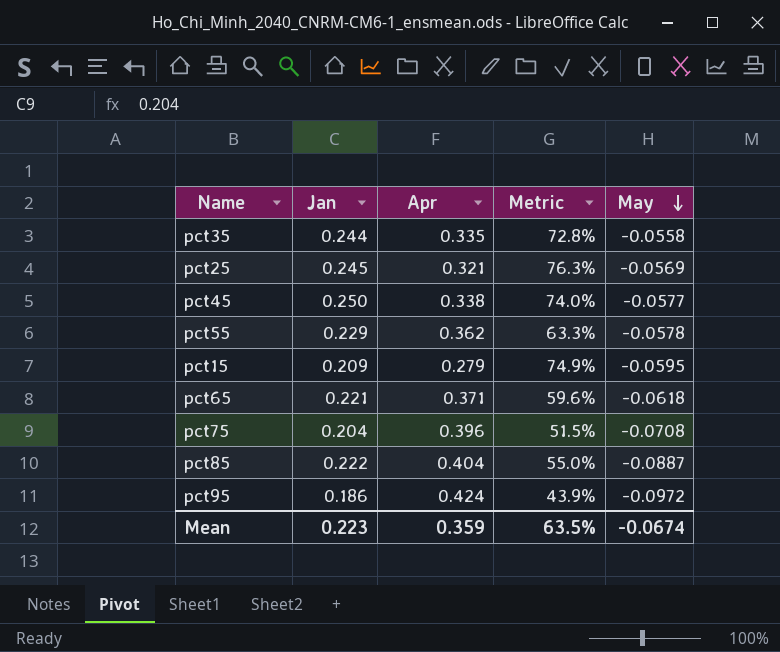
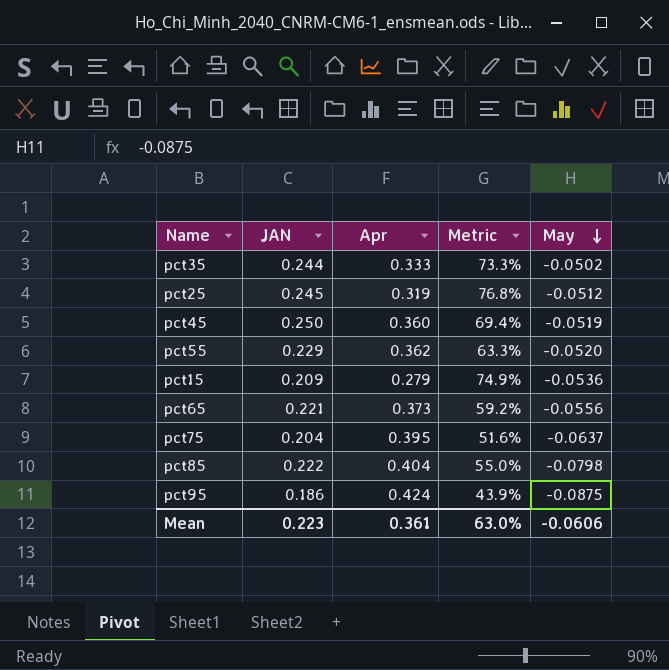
column name: Jan -> JAN
pct35 | Apr: 0.335 -> 0.333
pct35 | Metric: 72.8% -> 73.3%
pct35 | May: -0.0558 -> -0.0502
pct25 | Apr: 0.321 -> 0.319
pct25 | Metric: 76.3% -> 76.8%
pct25 | May: -0.0569 -> -0.0512
pct45 | Apr: 0.338 -> 0.360
pct45 | Metric: 74.0% -> 69.4%
pct45 | May: -0.0577 -> -0.0519
pct55 | May: -0.0578 -> -0.0520
pct15 | May: -0.0595 -> -0.0536
pct65 | Apr: 0.371 -> 0.373
pct65 | Metric: 59.6% -> 59.2%
pct65 | May: -0.0618 -> -0.0556
pct75 | Apr: 0.396 -> 0.395
pct75 | Metric: 51.5% -> 51.6%
pct75 | May: -0.0708 -> -0.0637
pct85 | May: -0.0887 -> -0.0798
pct95 | May: -0.0972 -> -0.0875
Mean | Apr: 0.359 -> 0.361
Mean | Metric: 63.5% -> 63.0%
Mean | May: -0.0674 -> -0.0606

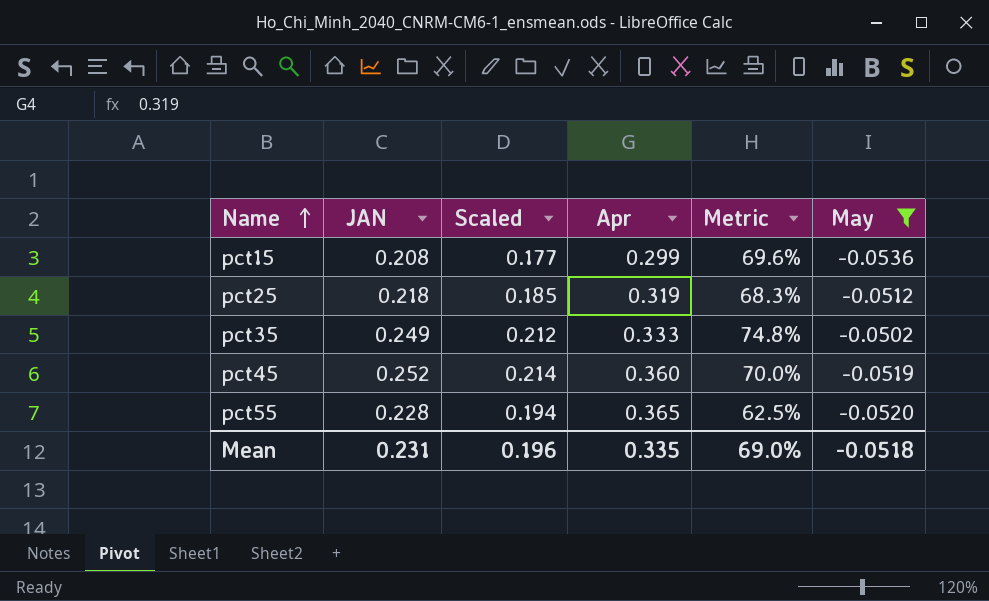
filter: none -> May >= -0.0536
row order: May descending -> Name ascending
column Scaled | formula: none -> [JAN] * 0.85
pct15 | JAN: 0.209 -> 0.208
pct15 | Apr: 0.279 -> 0.299
pct15 | Metric: 74.9% -> 69.6%
pct25 | JAN: 0.245 -> 0.218
pct25 | Metric: 76.8% -> 68.3%
pct35 | JAN: 0.244 -> 0.249
pct35 | Metric: 73.3% -> 74.8%
pct45 | JAN: 0.250 -> 0.252
pct45 | Metric: 69.4% -> 70.0%
pct55 | JAN: 0.229 -> 0.228
pct55 | Apr: 0.362 -> 0.365
pct55 | Metric: 63.3% -> 62.5%
Mean | JAN: 0.223 -> 0.231
Mean | Apr: 0.361 -> 0.335
Mean | Metric: 63.0% -> 69.0%
Mean | May: -0.0606 -> -0.0518

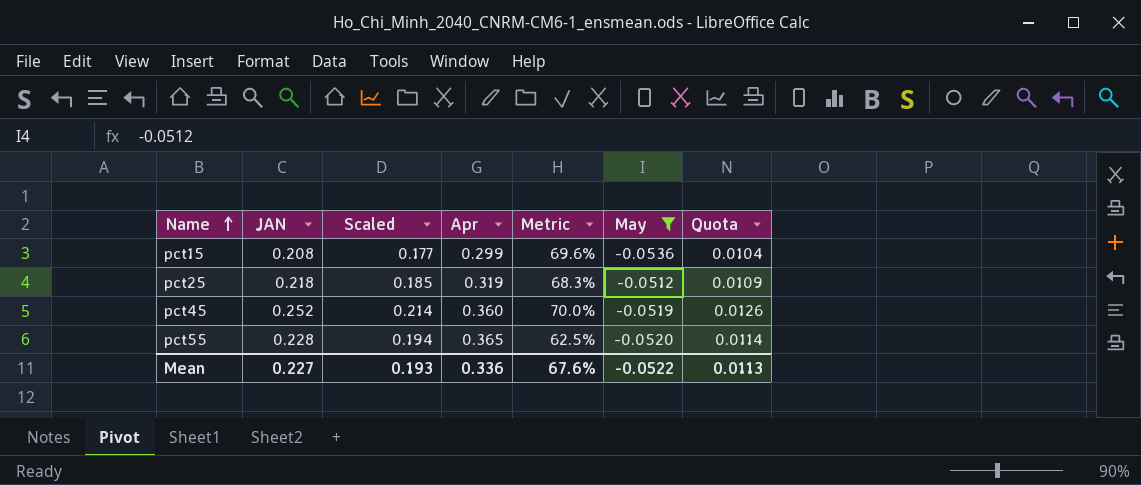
column Quota | formula: none -> [JAN] * 0.05
row pct35: 0.249 | 0.212 | 0.333 | 74.8% | -0.0502 -> none
Mean | JAN: 0.231 -> 0.227
Mean | Scaled: 0.196 -> 0.193
Mean | Apr: 0.335 -> 0.336
Mean | Metric: 69.0% -> 67.6%
Mean | May: -0.0518 -> -0.0522

